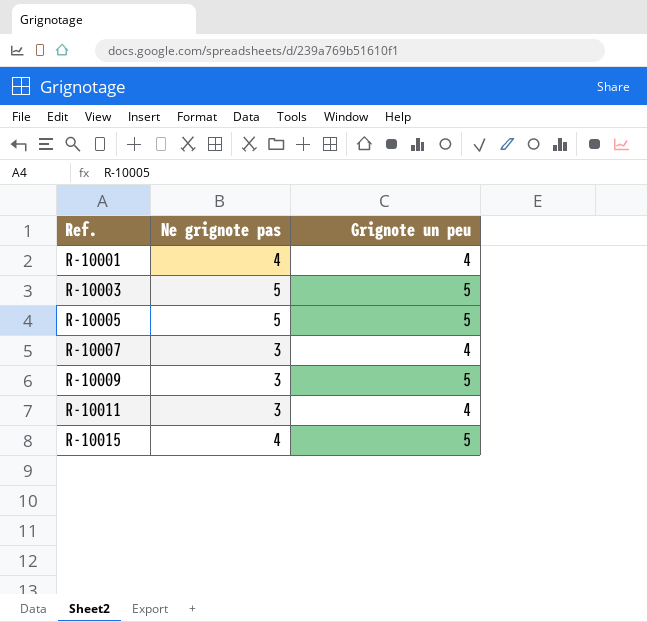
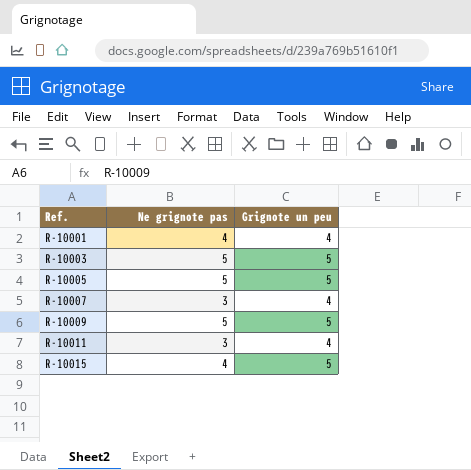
R-10009 | Ne grignote pas: 3 -> 5

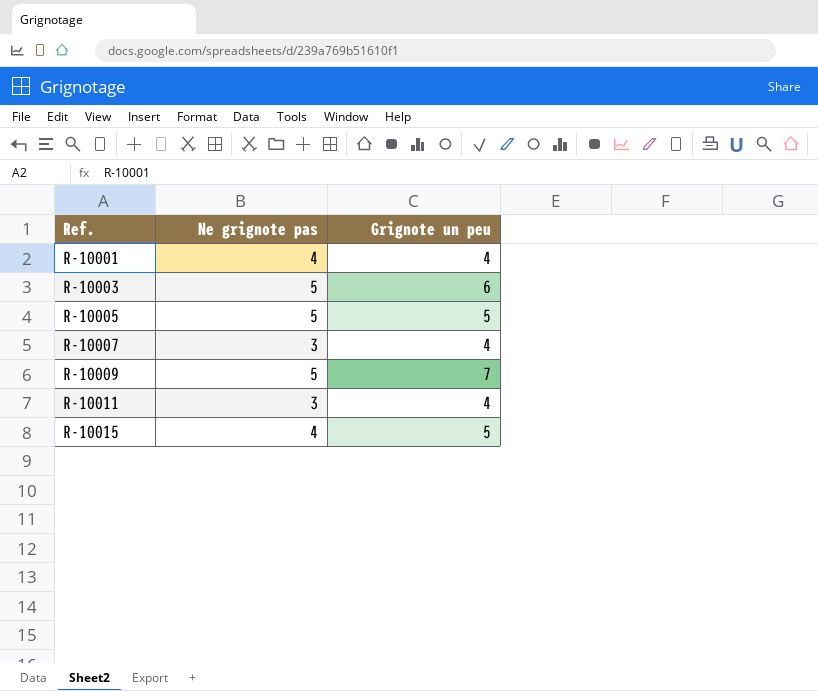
R-10003 | Grignote un peu: 5 -> 6
R-10009 | Grignote un peu: 5 -> 7

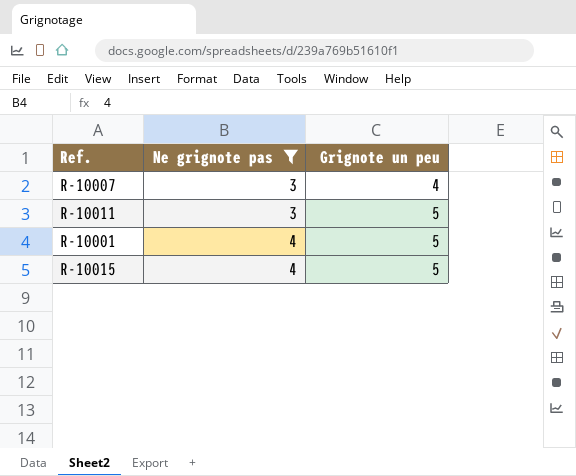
filter: none -> Ne grignote pas != 5
row order: Ref. ascending -> Ne grignote pas ascending
R-10011 | Grignote un peu: 4 -> 5
R-10001 | Grignote un peu: 4 -> 5

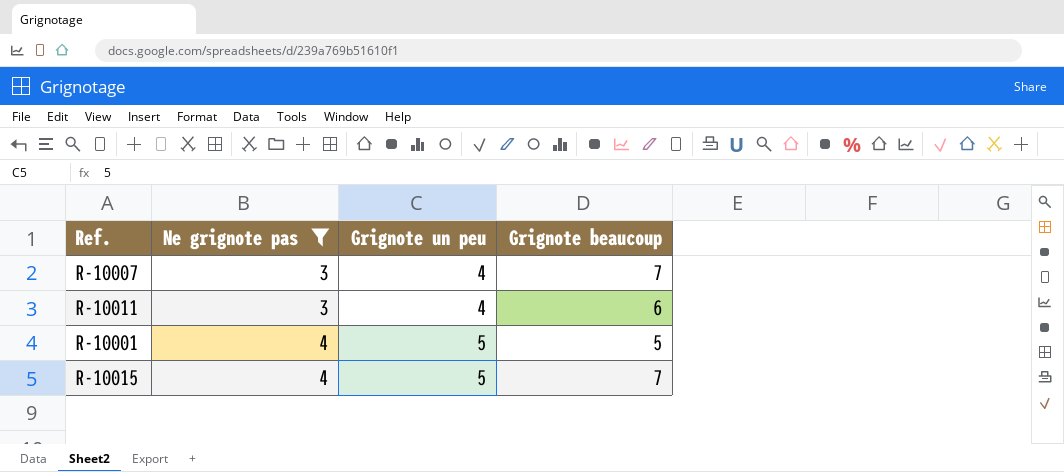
column Grignote beaucoup | position: none -> 4
R-10011 | Grignote un peu: 5 -> 4

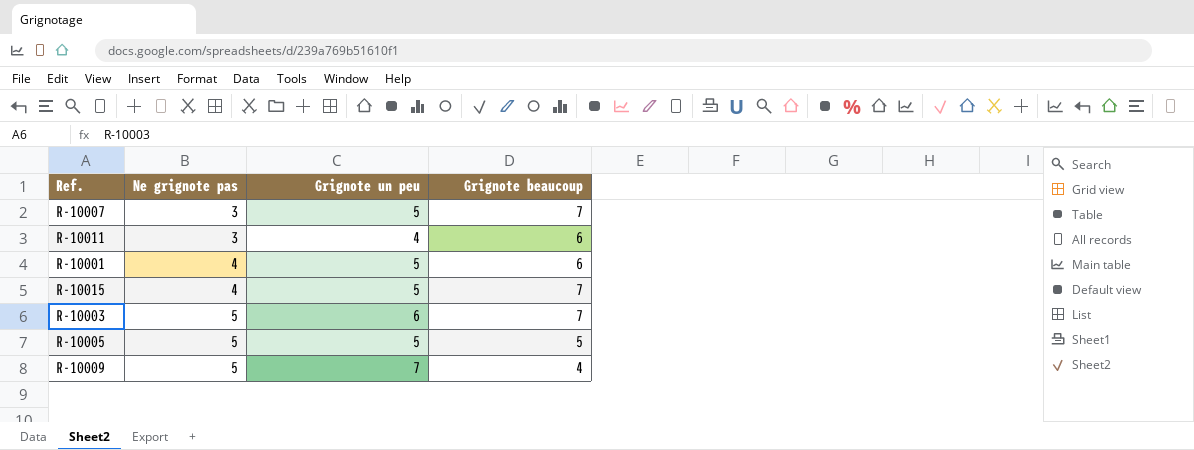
filter: Ne grignote pas != 5 -> none
R-10007 | Grignote un peu: 4 -> 5
R-10001 | Grignote beaucoup: 5 -> 6

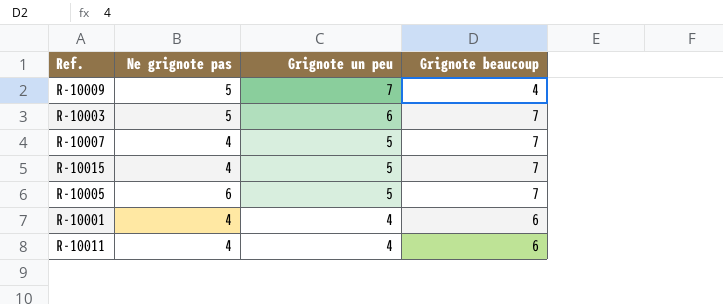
row order: Ne grignote pas ascending -> Grignote un peu descending
R-10007 | Ne grignote pas: 3 -> 4
R-10005 | Ne grignote pas: 5 -> 6
R-10005 | Grignote beaucoup: 5 -> 7
R-10001 | Grignote un peu: 5 -> 4
R-10011 | Ne grignote pas: 3 -> 4

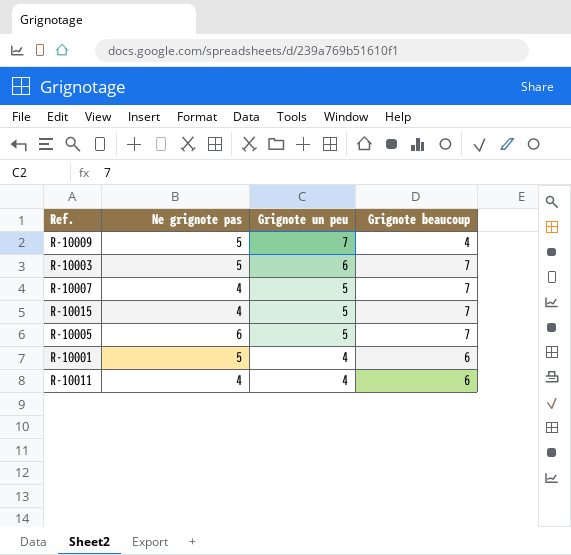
R-10001 | Ne grignote pas: 4 -> 5

